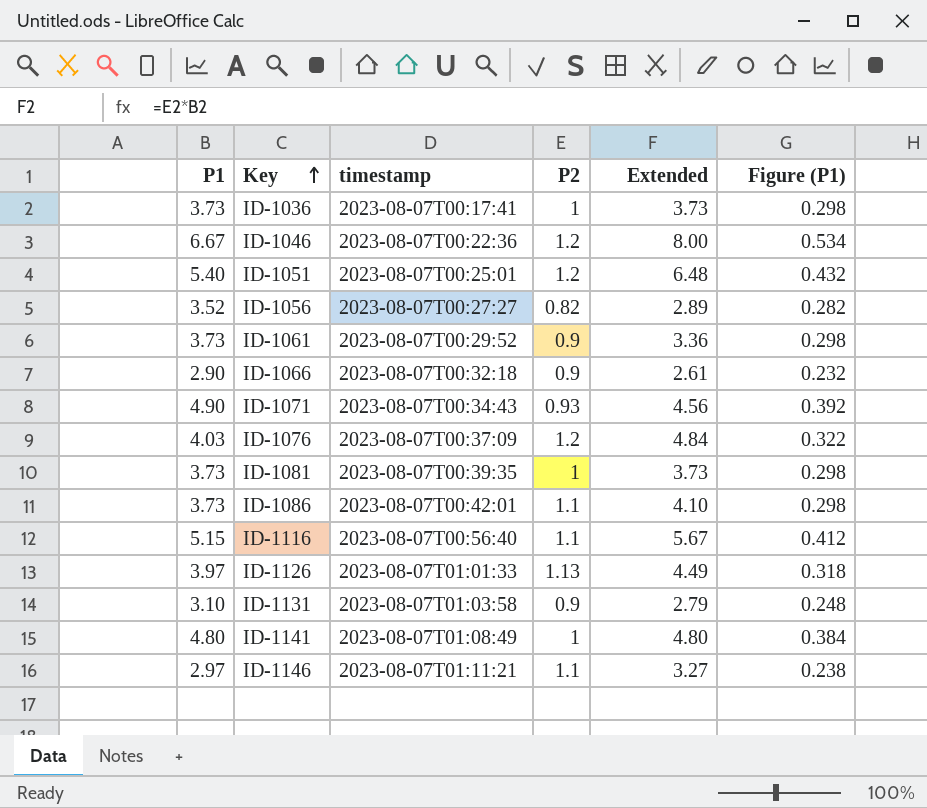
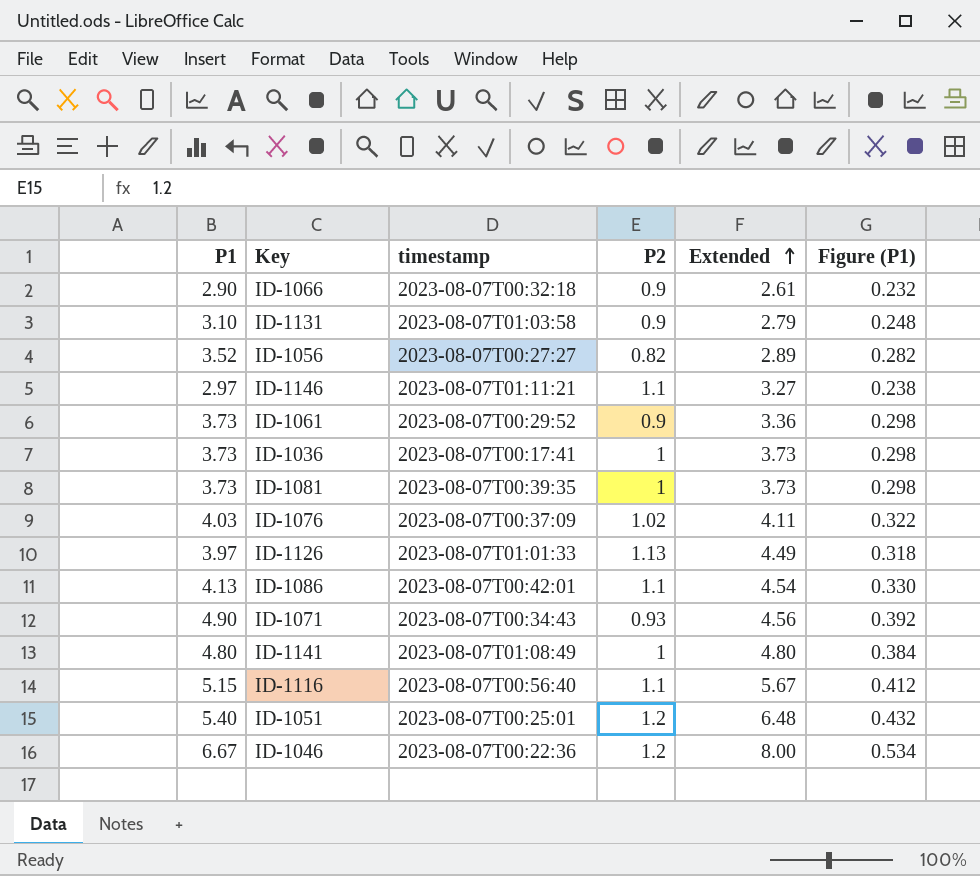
row order: Key ascending -> Extended ascending
ID-1076 | P2: 1.2 -> 1.02
ID-1076 | Extended: 4.84 -> 4.11
ID-1086 | P1: 3.73 -> 4.13
ID-1086 | Extended: 4.10 -> 4.54
ID-1086 | Figure (P1): 0.298 -> 0.330

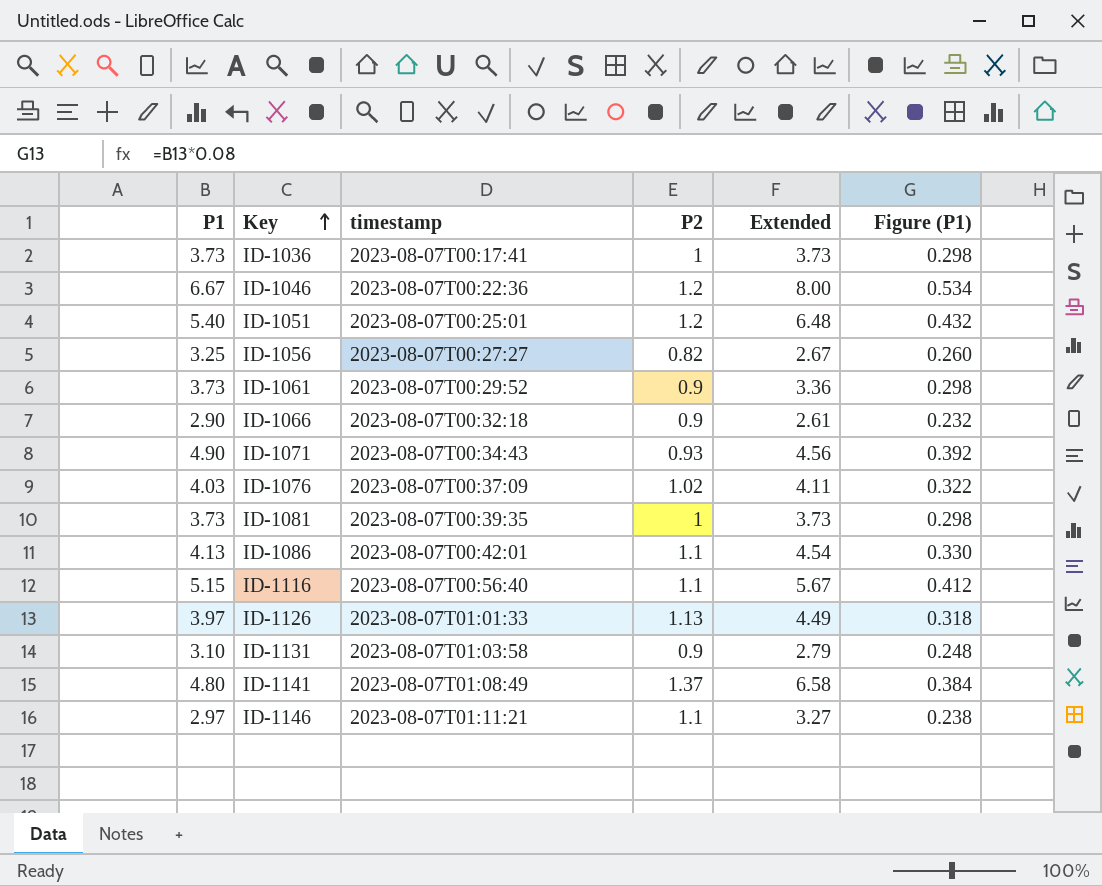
row order: Extended ascending -> Key ascending
ID-1056 | P1: 3.52 -> 3.25
ID-1056 | Extended: 2.89 -> 2.67
ID-1056 | Figure (P1): 0.282 -> 0.260
ID-1141 | P2: 1 -> 1.37
ID-1141 | Extended: 4.80 -> 6.58

